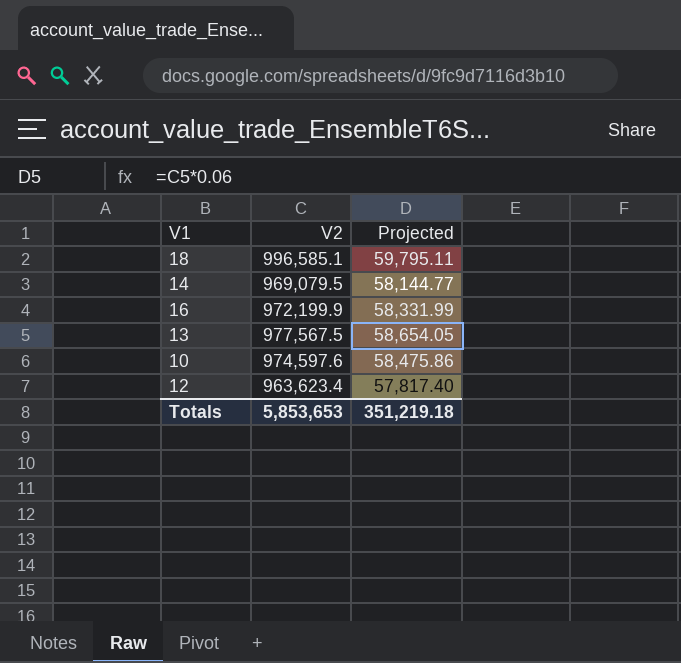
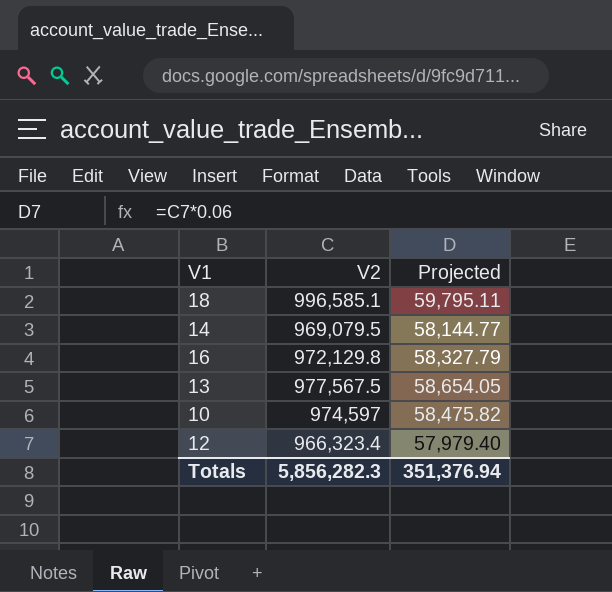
16 | V2: 972,199.9 -> 972,129.8
16 | Projected: 58,331.99 -> 58,327.79
10 | V2: 974,597.6 -> 974,597
10 | Projected: 58,475.86 -> 58,475.82
12 | V2: 963,623.4 -> 966,323.4
12 | Projected: 57,817.40 -> 57,979.40
Totals | V2: 5,853,653 -> 5,856,282.3
Totals | Projected: 351,219.18 -> 351,376.94

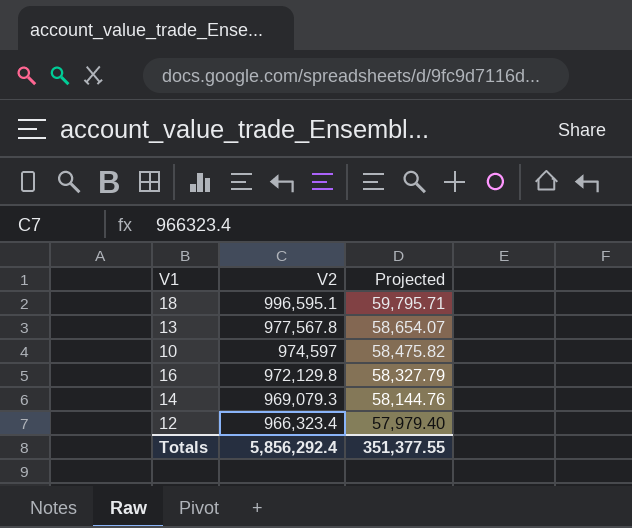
row order: none -> V2 descending
18 | V2: 996,585.1 -> 996,595.1
18 | Projected: 59,795.11 -> 59,795.71
13 | V2: 977,567.5 -> 977,567.8
13 | Projected: 58,654.05 -> 58,654.07
14 | V2: 969,079.5 -> 969,079.3
14 | Projected: 58,144.77 -> 58,144.76
Totals | V2: 5,856,282.3 -> 5,856,292.4
Totals | Projected: 351,376.94 -> 351,377.55

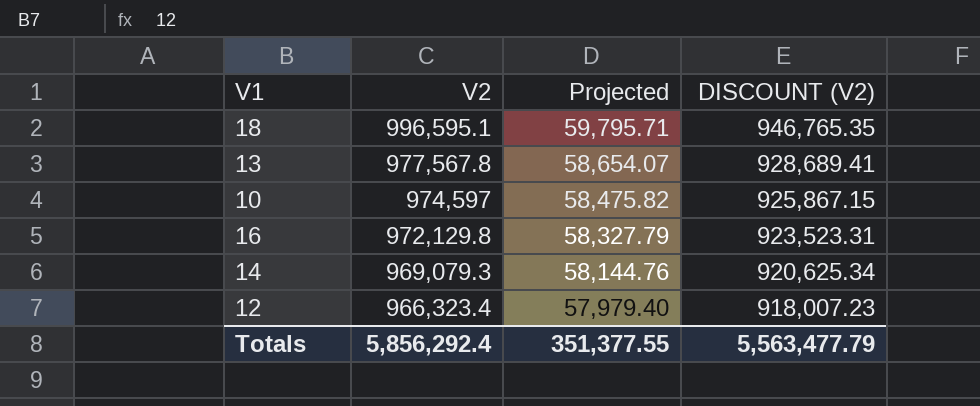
column DISCOUNT (V2) | formula: none -> [V2] * 0.95

